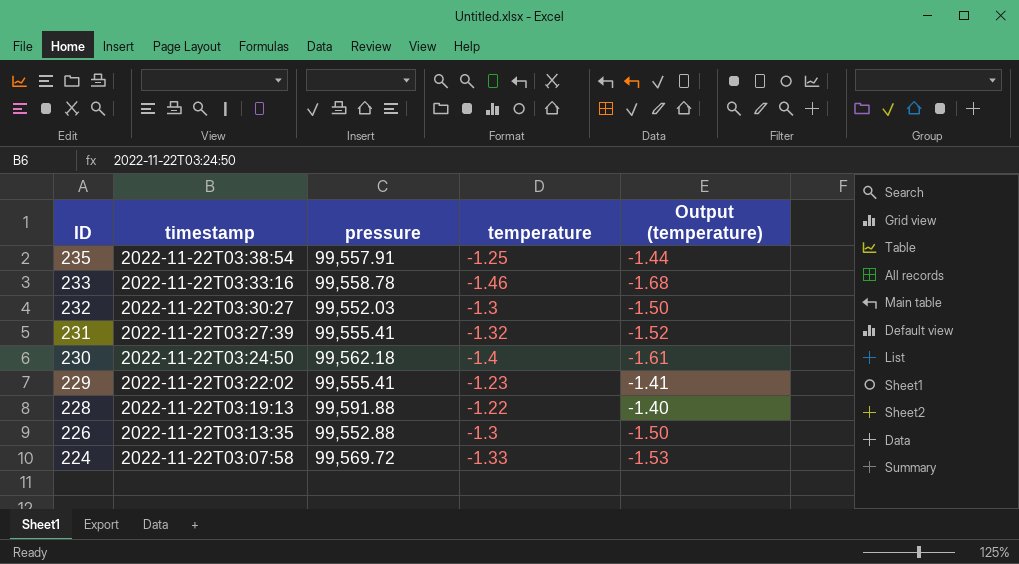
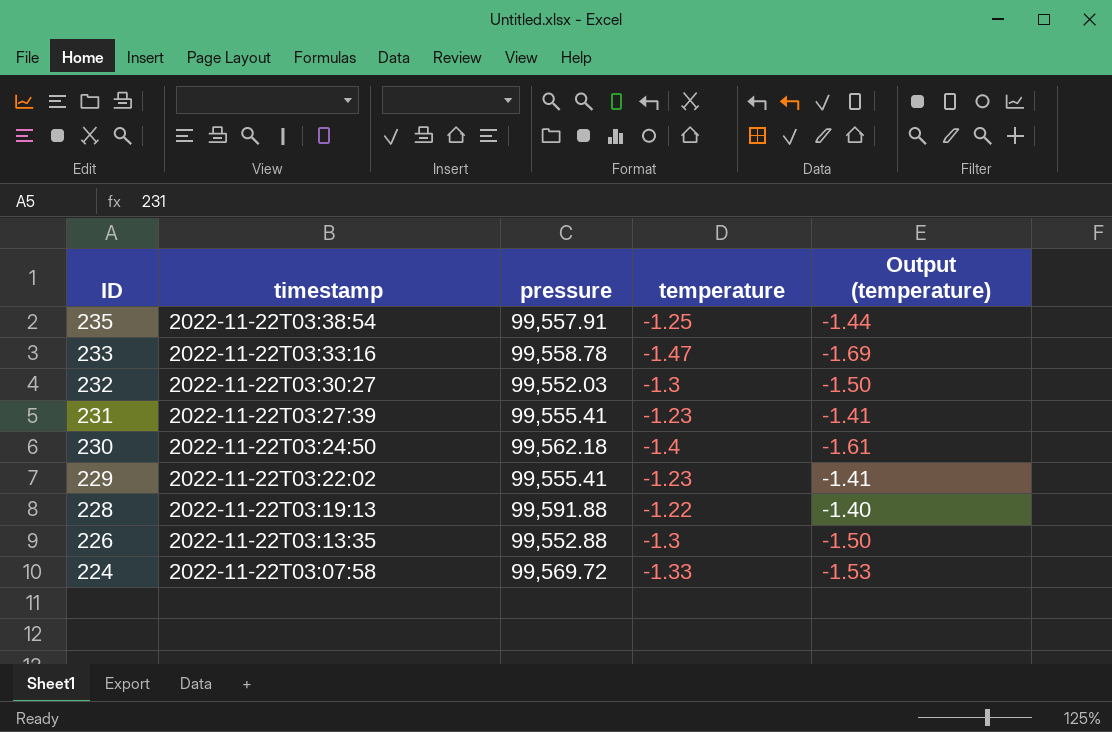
233 | temperature: -1.46 -> -1.47
233 | Output (temperature): -1.68 -> -1.69
231 | temperature: -1.32 -> -1.23
231 | Output (temperature): -1.52 -> -1.41

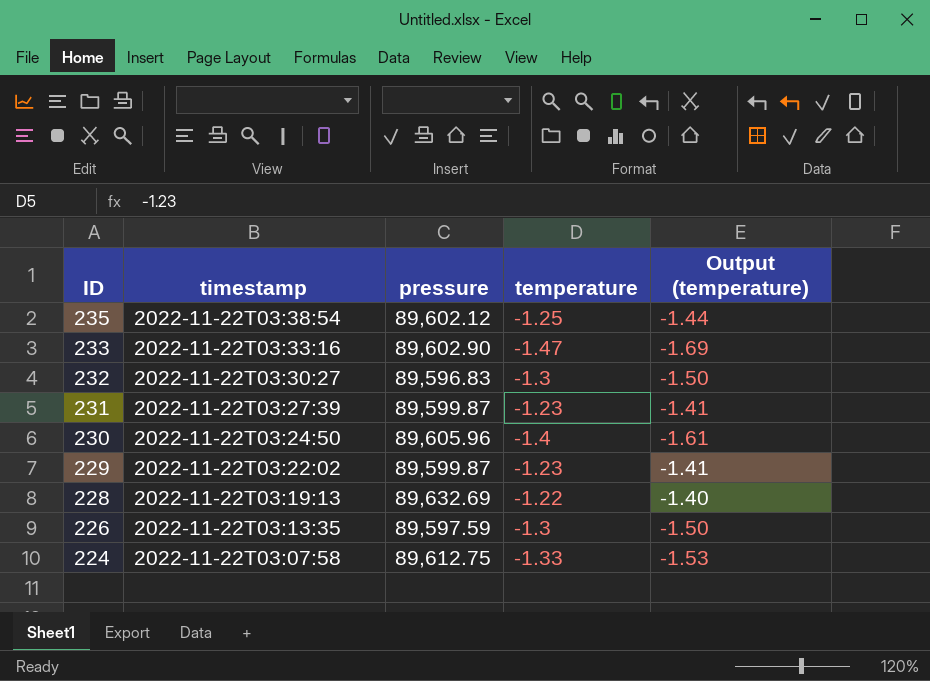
235 | pressure: 99,557.91 -> 89,602.12
233 | pressure: 99,558.78 -> 89,602.90
232 | pressure: 99,552.03 -> 89,596.83
231 | pressure: 99,555.41 -> 89,599.87
230 | pressure: 99,562.18 -> 89,605.96
229 | pressure: 99,555.41 -> 89,599.87
228 | pressure: 99,591.88 -> 89,632.69
226 | pressure: 99,552.88 -> 89,597.59
224 | pressure: 99,569.72 -> 89,612.75

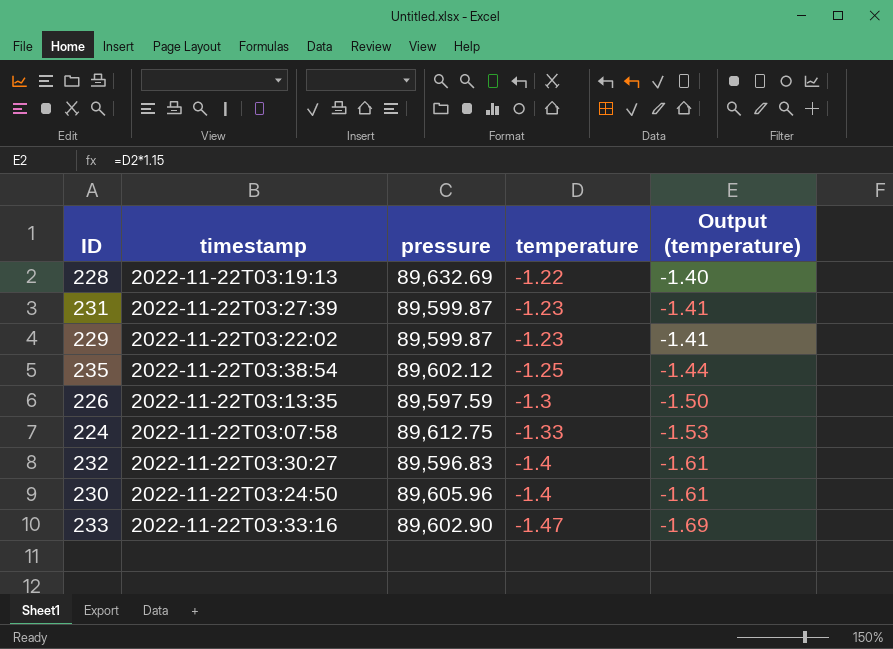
row order: ID descending -> temperature descending
232 | temperature: -1.3 -> -1.4
232 | Output (temperature): -1.50 -> -1.61

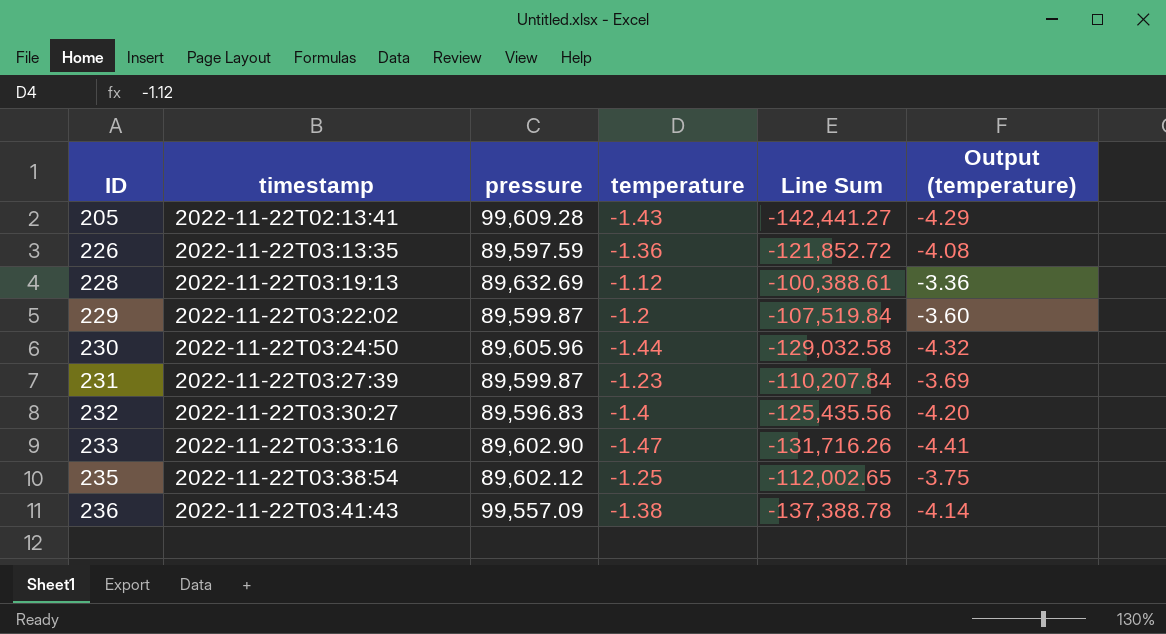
row order: temperature descending -> ID ascending
column Line Sum | formula: none -> [pressure] * [temperature]
column Output (temperature) | formula: [temperature] * 1.15 -> [temperature] * 3
row 224: 2022-11-22T03:07:58 | 89,612.75 | -1.33 | -1.53 -> none
row 205: none -> 2022-11-22T02:13:41 | 99,609.28 | -1.43 | -142,441.27 | -4.29
226 | temperature: -1.3 -> -1.36
228 | temperature: -1.22 -> -1.12
229 | temperature: -1.23 -> -1.2
230 | temperature: -1.4 -> -1.44
row 236: none -> 2022-11-22T03:41:43 | 99,557.09 | -1.38 | -137,388.78 | -4.14

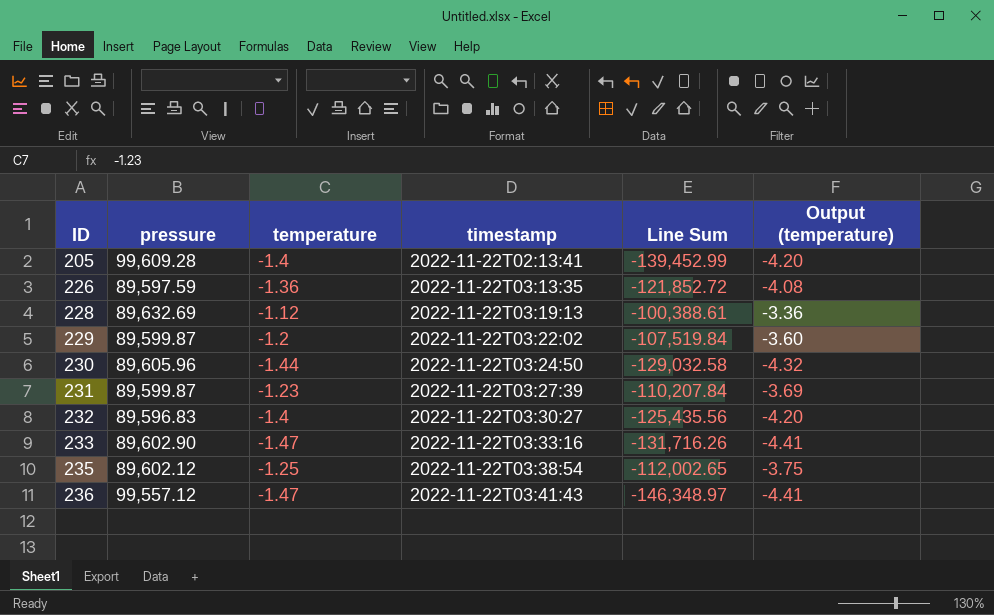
column timestamp | position: 2 -> 4
205 | temperature: -1.43 -> -1.4
205 | Line Sum: -142,441.27 -> -139,452.99
205 | Output (temperature): -4.29 -> -4.20
236 | pressure: 99,557.09 -> 99,557.12
236 | temperature: -1.38 -> -1.47
236 | Line Sum: -137,388.78 -> -146,348.97
236 | Output (temperature): -4.14 -> -4.41

